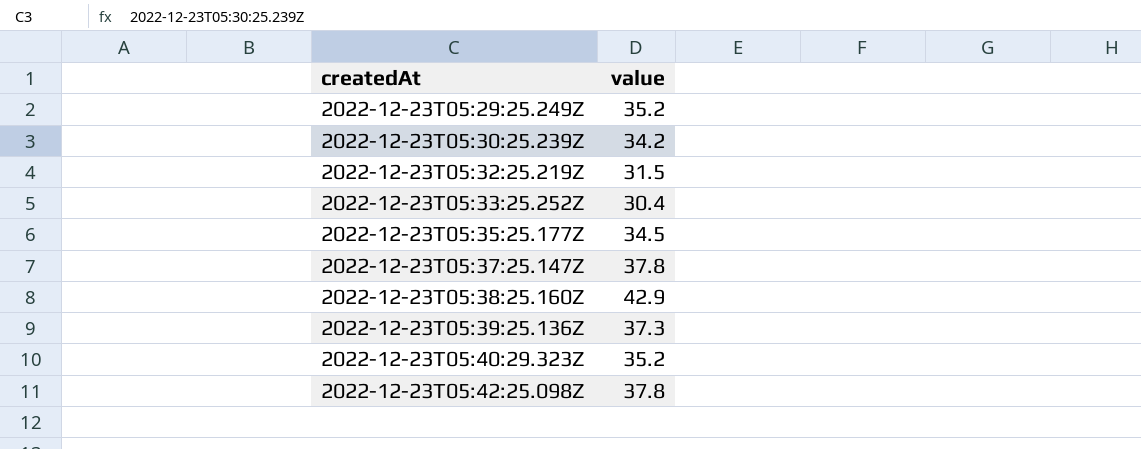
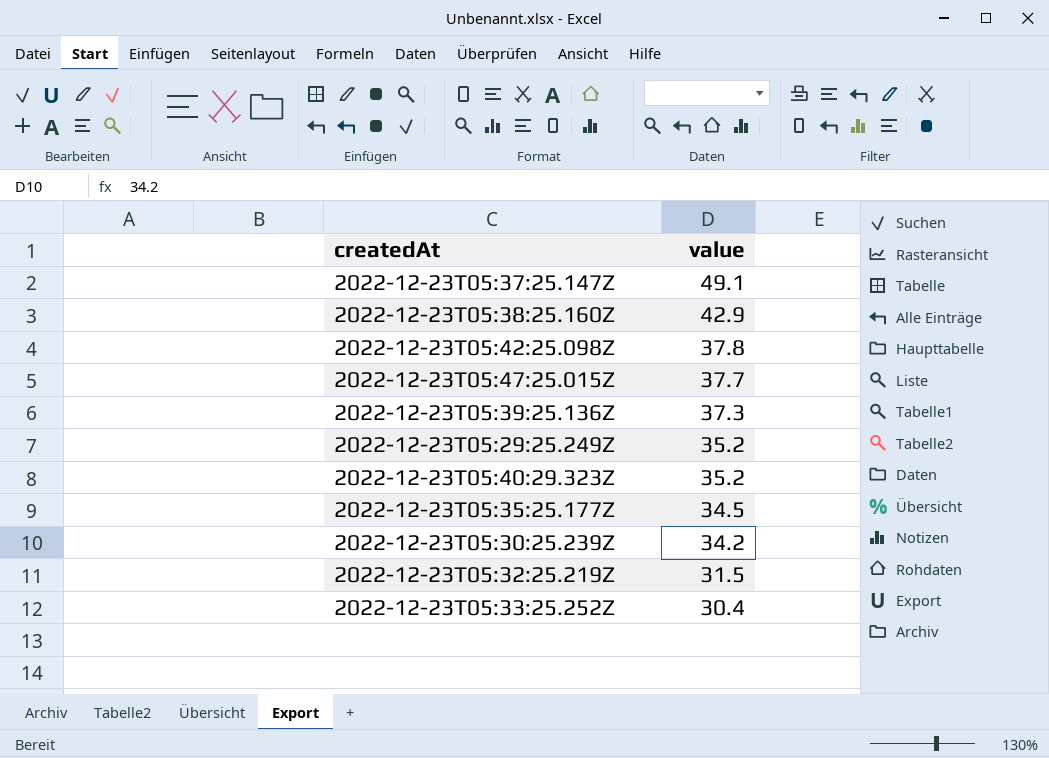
row order: createdAt ascending -> value descending
2022-12-23T05:37:25.147Z | value: 37.8 -> 49.1
row 2022-12-23T05:47:25.015Z: none -> 37.7

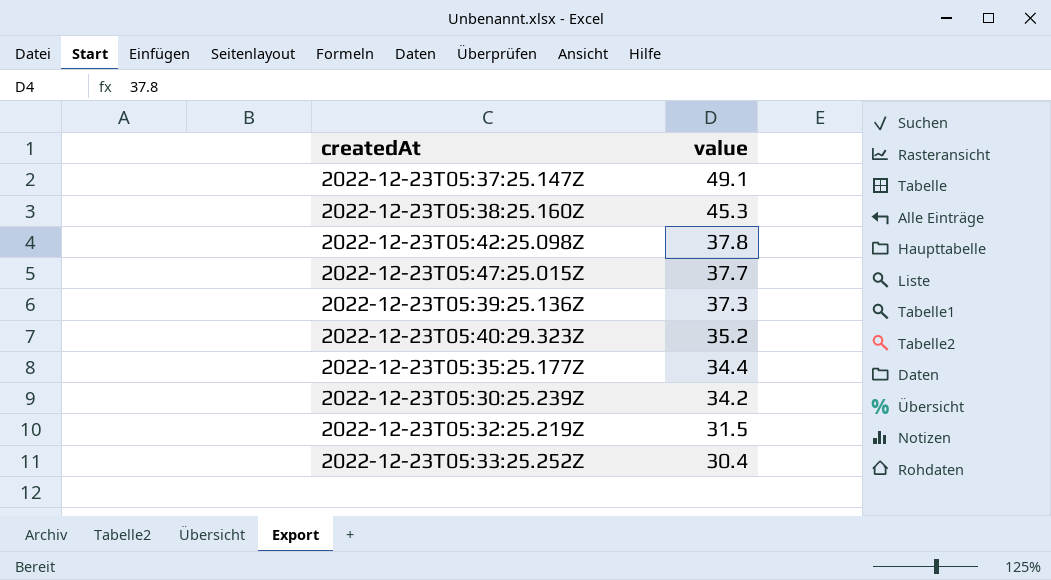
row 2022-12-23T05:29:25.249Z: 35.2 -> none
2022-12-23T05:38:25.160Z | value: 42.9 -> 45.3
2022-12-23T05:35:25.177Z | value: 34.5 -> 34.4

